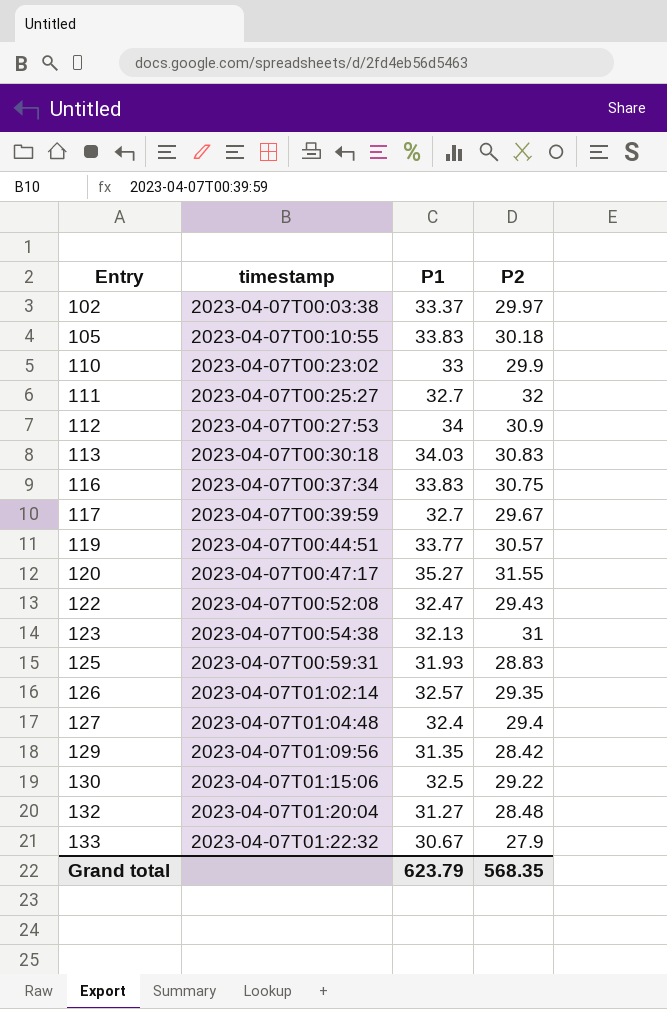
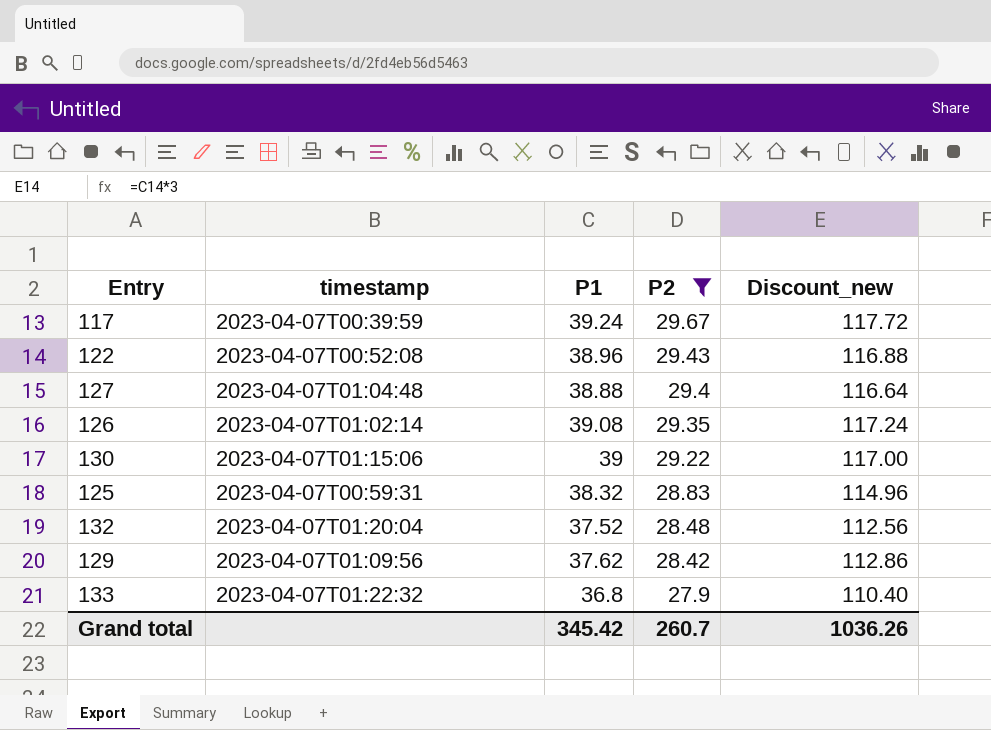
filter: none -> P2 <= 29.67
row order: Entry ascending -> P2 descending
column Discount_new | formula: none -> [P1] * 3
117 | P1: 32.7 -> 39.24
122 | P1: 32.47 -> 38.96
127 | P1: 32.4 -> 38.88
126 | P1: 32.57 -> 39.08
130 | P1: 32.5 -> 39
125 | P1: 31.93 -> 38.32
132 | P1: 31.27 -> 37.52
129 | P1: 31.35 -> 37.62
133 | P1: 30.67 -> 36.8
Grand total | P1: 623.79 -> 345.42
Grand total | P2: 568.35 -> 260.7

